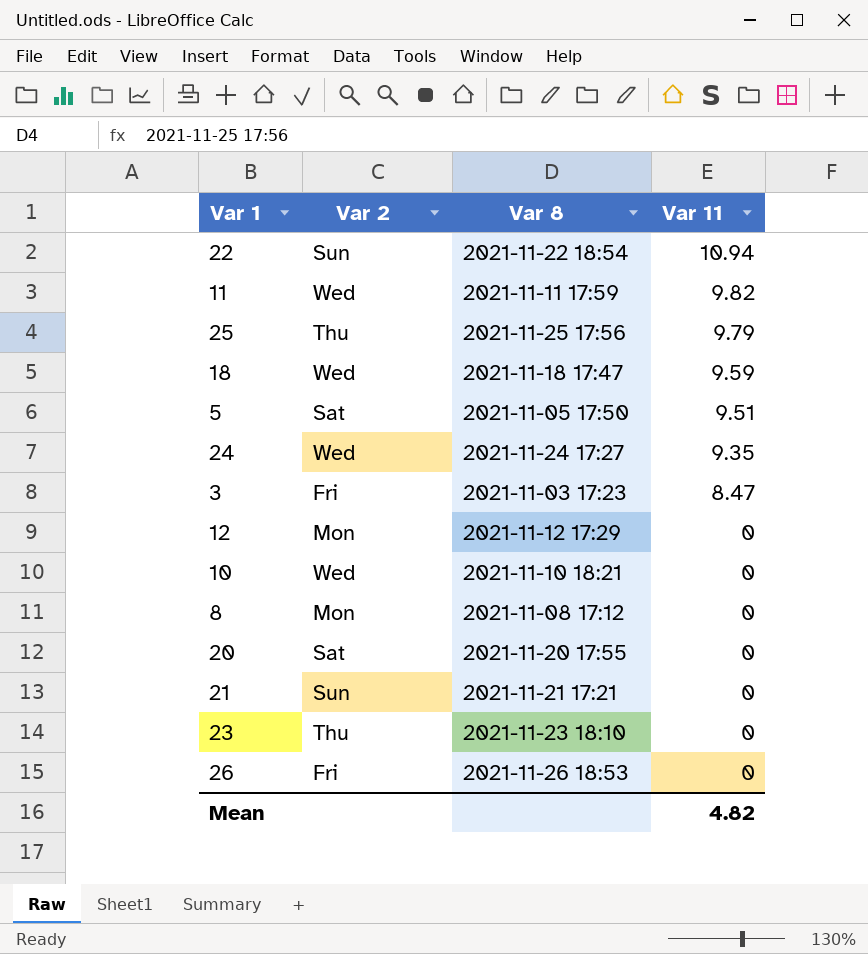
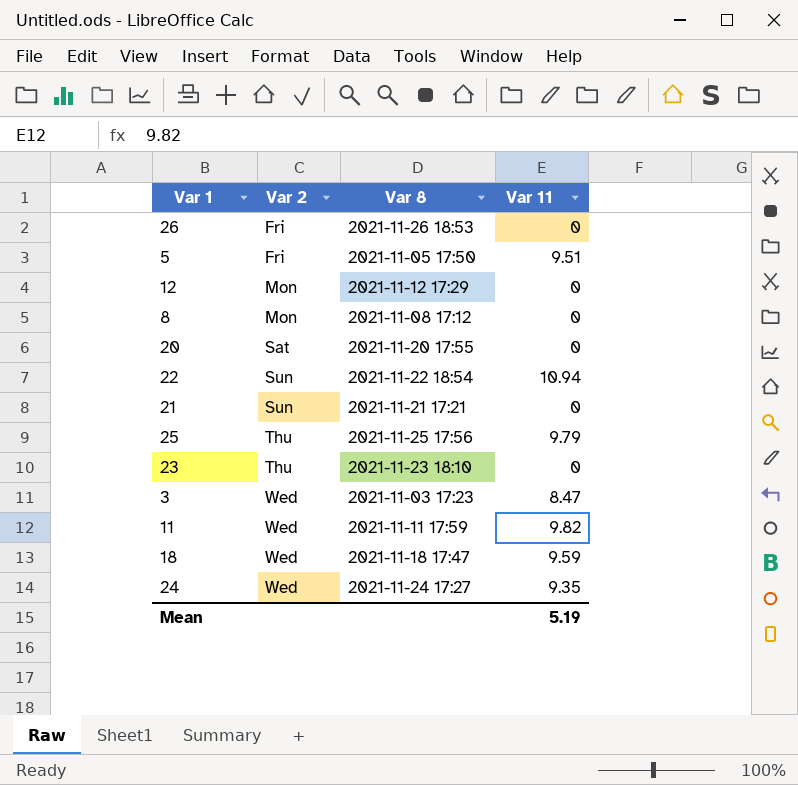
row order: Var 11 descending -> Var 2 ascending
row 10: Wed | 2021-11-10 18:21 | 0 -> none
5 | Var 2: Sat -> Fri
3 | Var 2: Fri -> Wed
Mean | Var 11: 4.82 -> 5.19

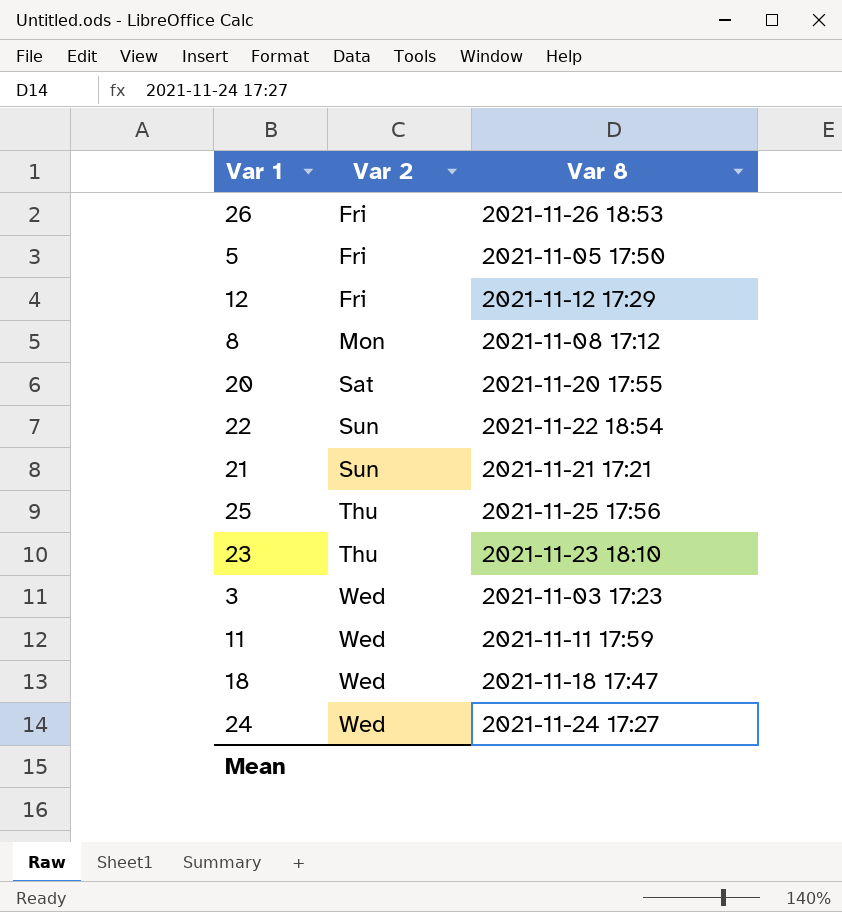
column Var 11 | position: 4 -> none
12 | Var 2: Mon -> Fri

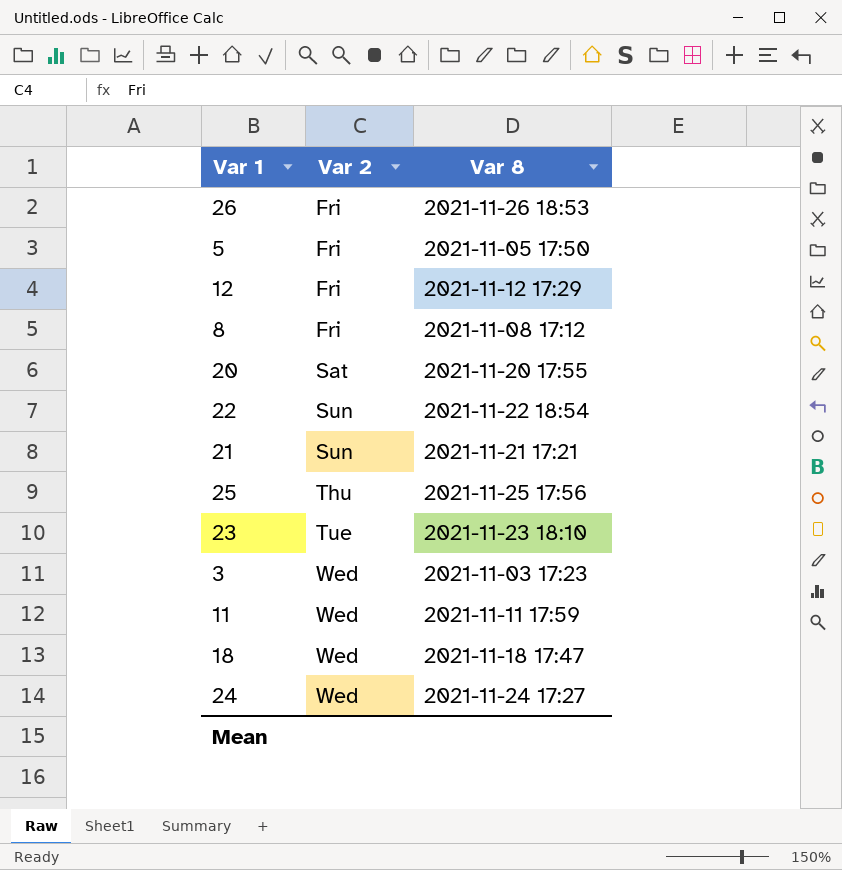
8 | Var 2: Mon -> Fri
23 | Var 2: Thu -> Tue

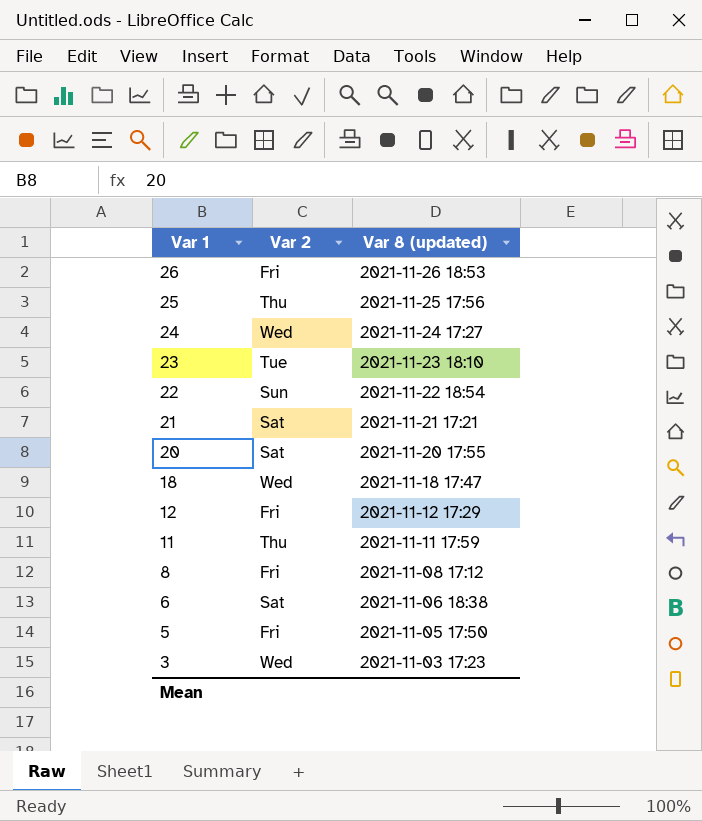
row order: Var 2 ascending -> Var 1 descending
column name: Var 8 -> Var 8 (updated)
21 | Var 2: Sun -> Sat
11 | Var 2: Wed -> Thu
row 6: none -> Sat | 2021-11-06 18:38

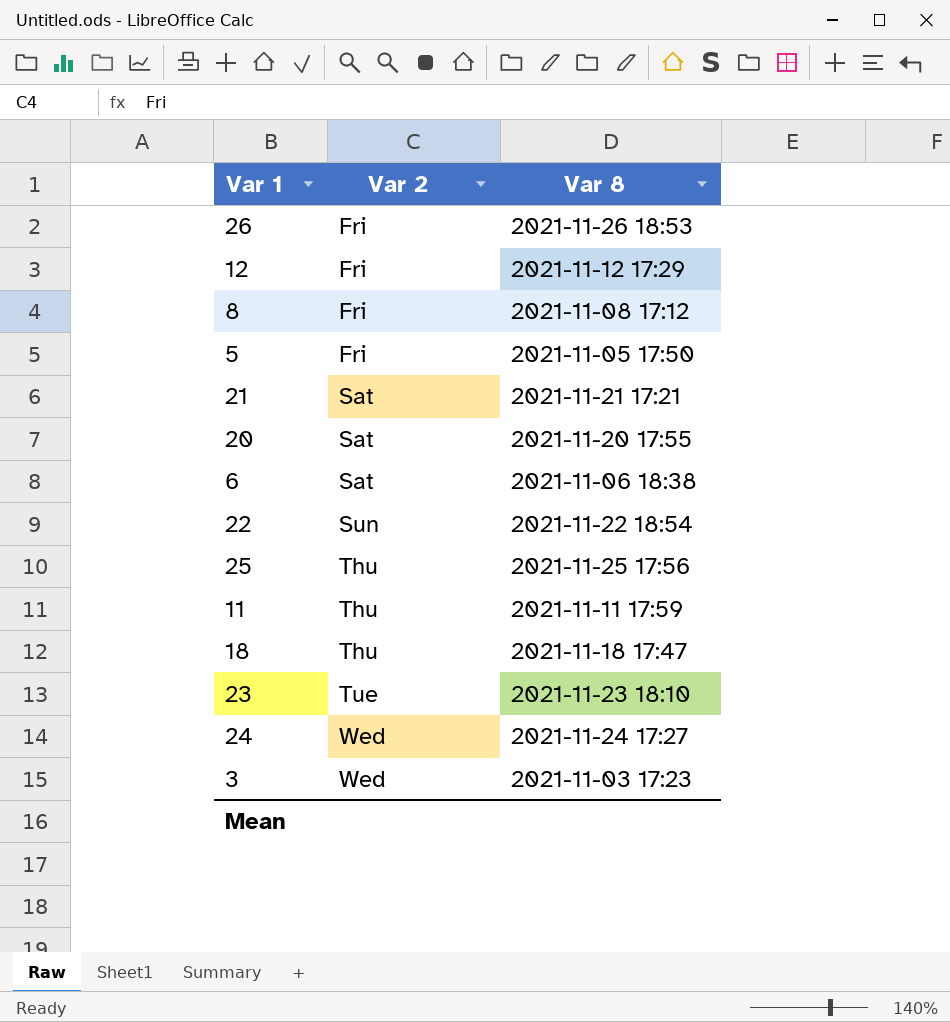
row order: Var 1 descending -> Var 2 ascending
column name: Var 8 (updated) -> Var 8
18 | Var 2: Wed -> Thu

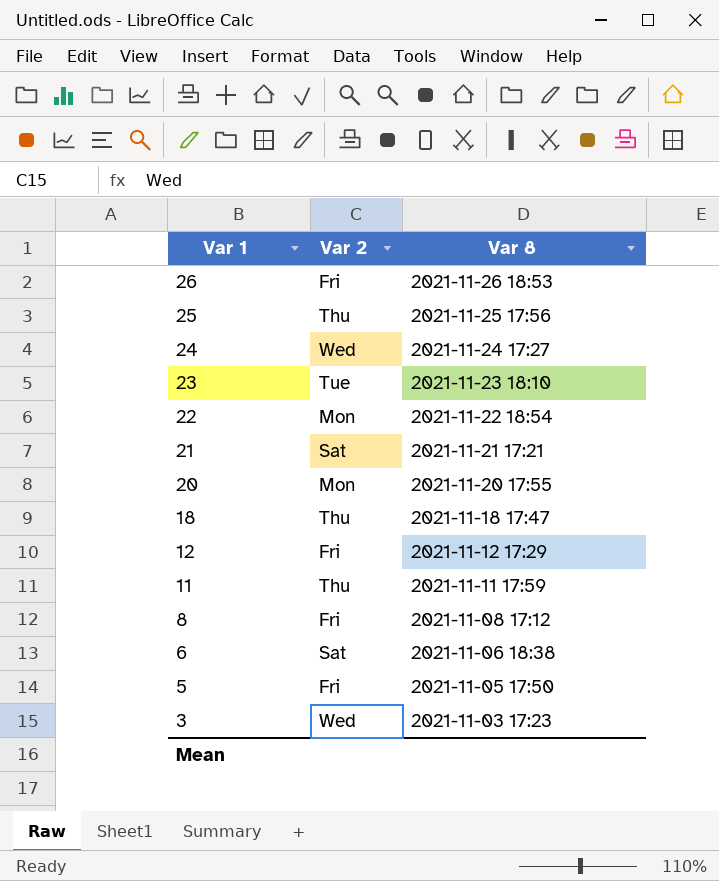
row order: Var 2 ascending -> Var 1 descending
22 | Var 2: Sun -> Mon
20 | Var 2: Sat -> Mon

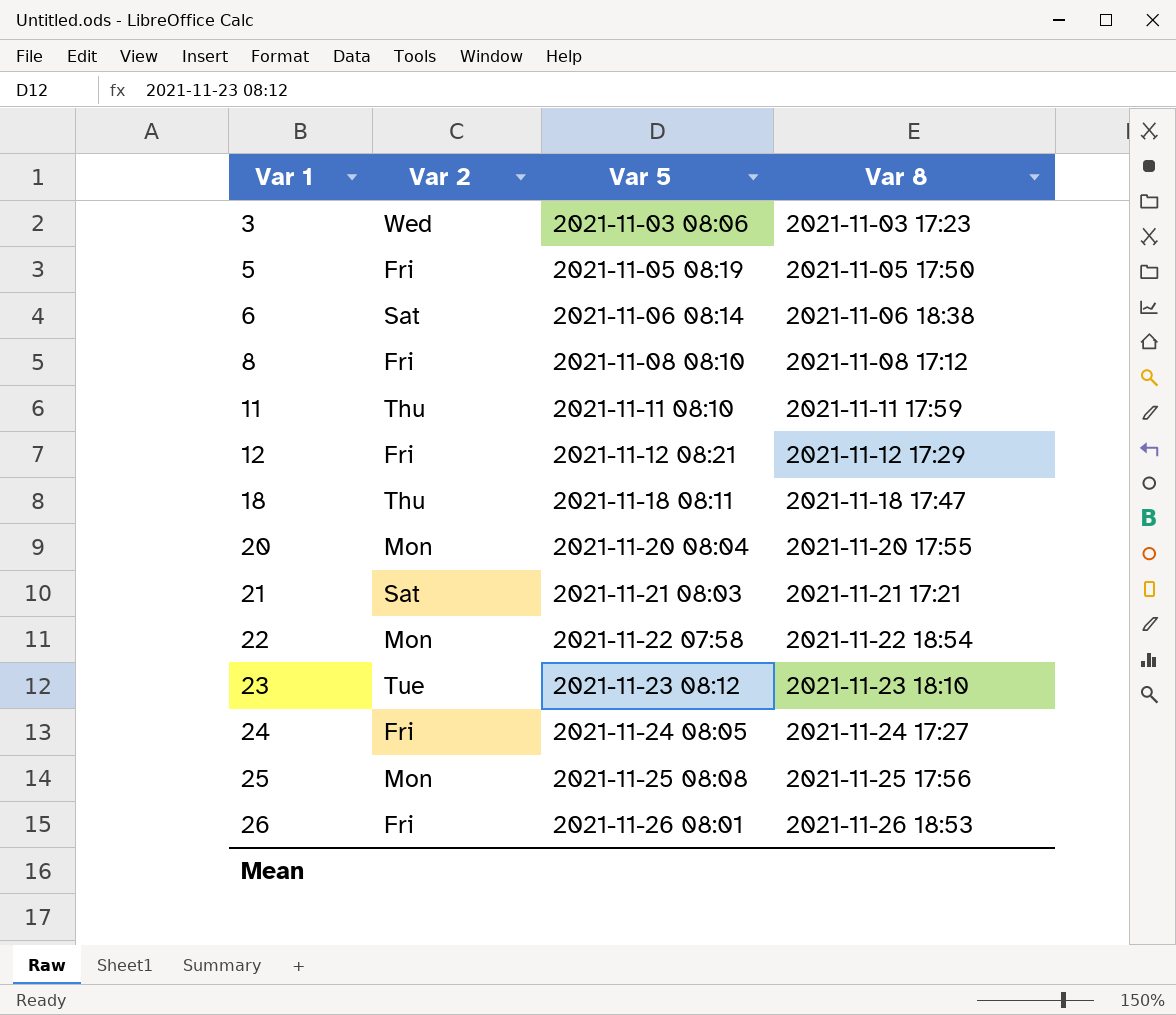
row order: Var 1 descending -> Var 1 ascending
column Var 5 | position: none -> 3
24 | Var 2: Wed -> Fri
25 | Var 2: Thu -> Mon

